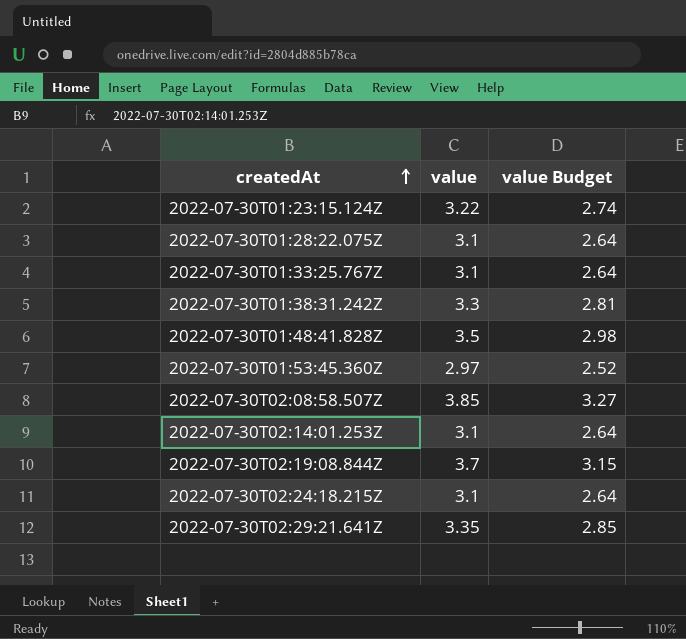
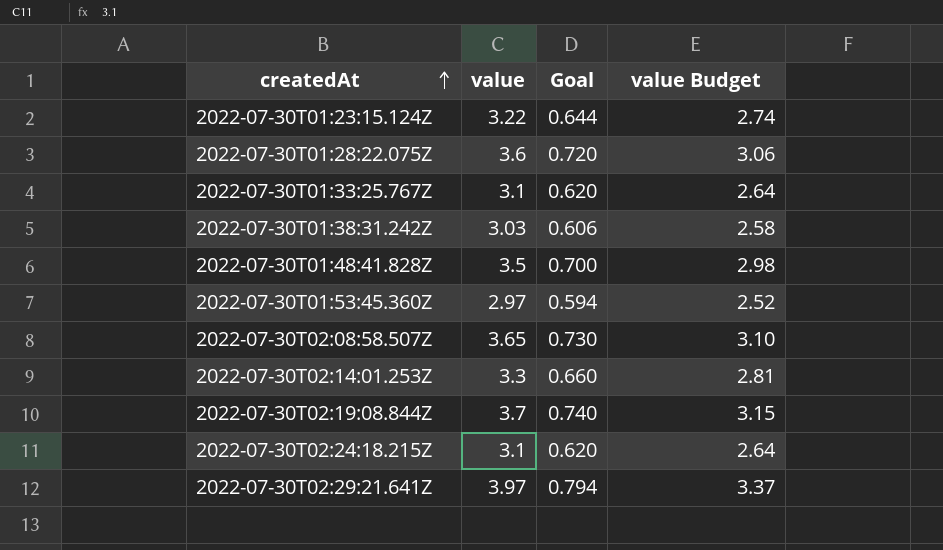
column Goal | formula: none -> [value] * 0.2
2022-07-30T01:28:22.075Z | value: 3.1 -> 3.6
2022-07-30T01:28:22.075Z | value Budget: 2.64 -> 3.06
2022-07-30T01:38:31.242Z | value: 3.3 -> 3.03
2022-07-30T01:38:31.242Z | value Budget: 2.81 -> 2.58
2022-07-30T02:08:58.507Z | value: 3.85 -> 3.65
2022-07-30T02:08:58.507Z | value Budget: 3.27 -> 3.10
2022-07-30T02:14:01.253Z | value: 3.1 -> 3.3
2022-07-30T02:14:01.253Z | value Budget: 2.64 -> 2.81
2022-07-30T02:29:21.641Z | value: 3.35 -> 3.97
2022-07-30T02:29:21.641Z | value Budget: 2.85 -> 3.37

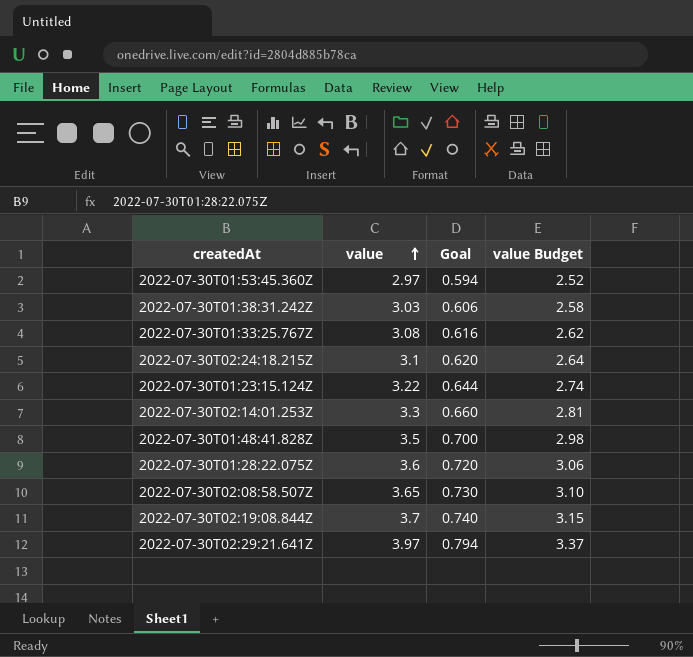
row order: createdAt ascending -> value ascending
2022-07-30T01:33:25.767Z | value: 3.1 -> 3.08
2022-07-30T01:33:25.767Z | Goal: 0.620 -> 0.616
2022-07-30T01:33:25.767Z | value Budget: 2.64 -> 2.62

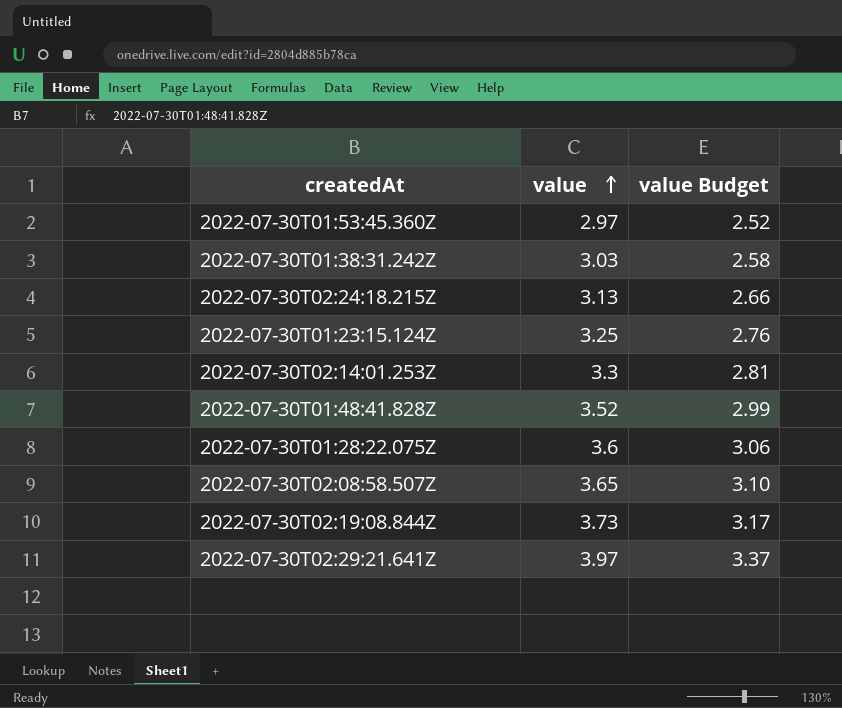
column Goal | formula: [value] * 0.2 -> none
row 2022-07-30T01:33:25.767Z: 3.08 | 0.616 | 2.62 -> none
2022-07-30T02:24:18.215Z | value: 3.1 -> 3.13
2022-07-30T02:24:18.215Z | value Budget: 2.64 -> 2.66
2022-07-30T01:23:15.124Z | value: 3.22 -> 3.25
2022-07-30T01:23:15.124Z | value Budget: 2.74 -> 2.76
2022-07-30T01:48:41.828Z | value: 3.5 -> 3.52
2022-07-30T01:48:41.828Z | value Budget: 2.98 -> 2.99
2022-07-30T02:19:08.844Z | value: 3.7 -> 3.73
2022-07-30T02:19:08.844Z | value Budget: 3.15 -> 3.17

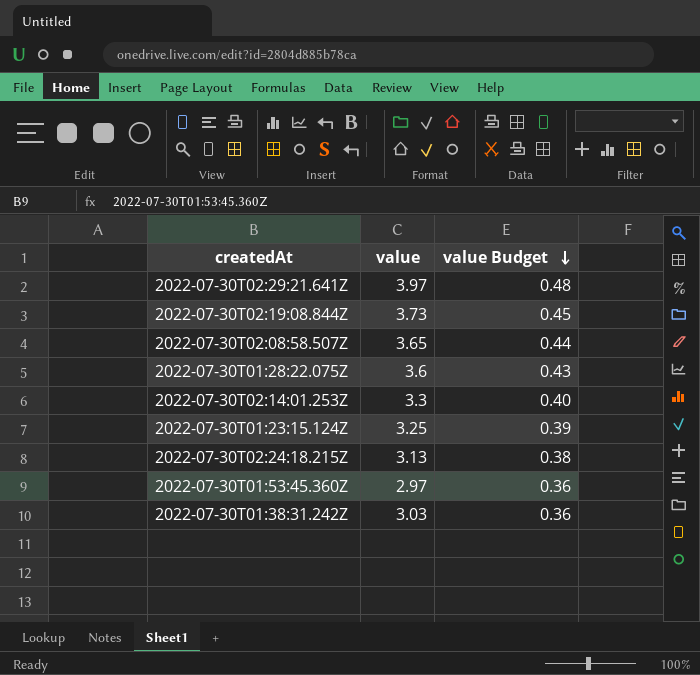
row order: value ascending -> value Budget descending
column value Budget | formula: [value] * 0.85 -> [value] * 0.12
row 2022-07-30T01:48:41.828Z: 3.52 | 2.99 -> none

